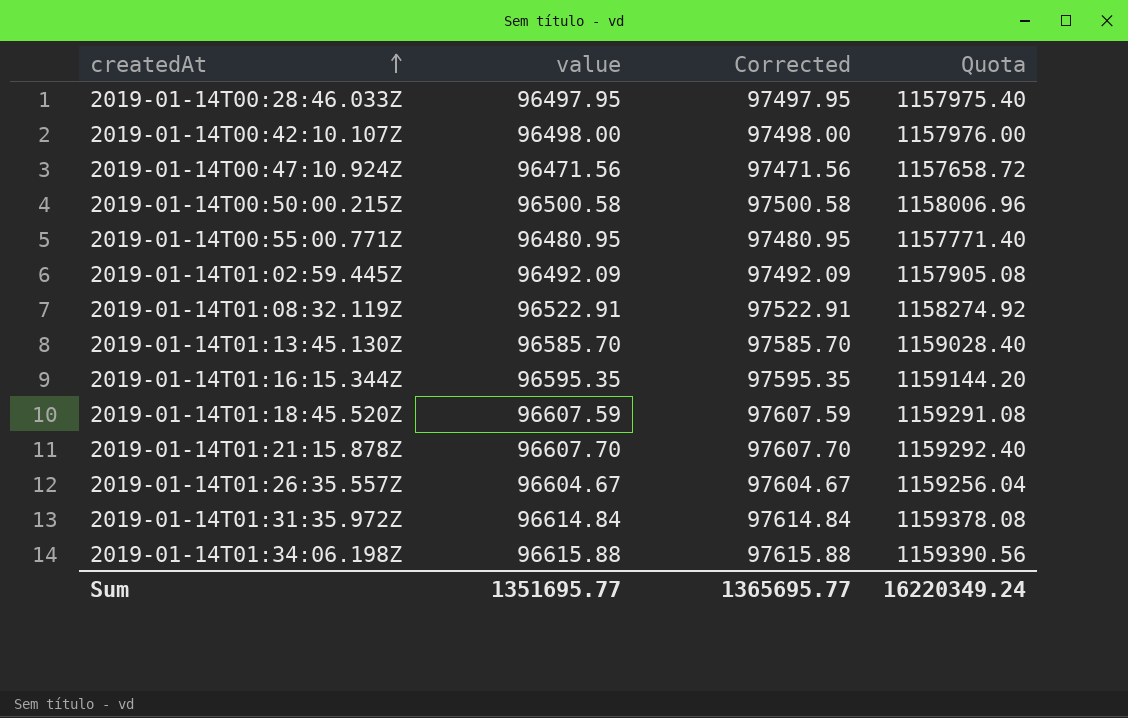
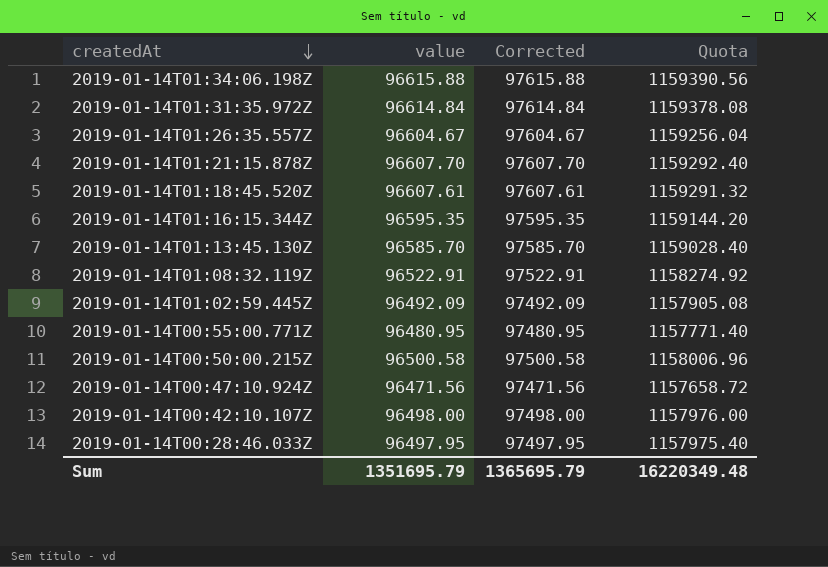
row order: createdAt ascending -> createdAt descending
2019-01-14T01:18:45.520Z | value: 96607.59 -> 96607.61
2019-01-14T01:18:45.520Z | Corrected: 97607.59 -> 97607.61
2019-01-14T01:18:45.520Z | Quota: 1159291.08 -> 1159291.32
Sum | value: 1351695.77 -> 1351695.79
Sum | Corrected: 1365695.77 -> 1365695.79
Sum | Quota: 16220349.24 -> 16220349.48

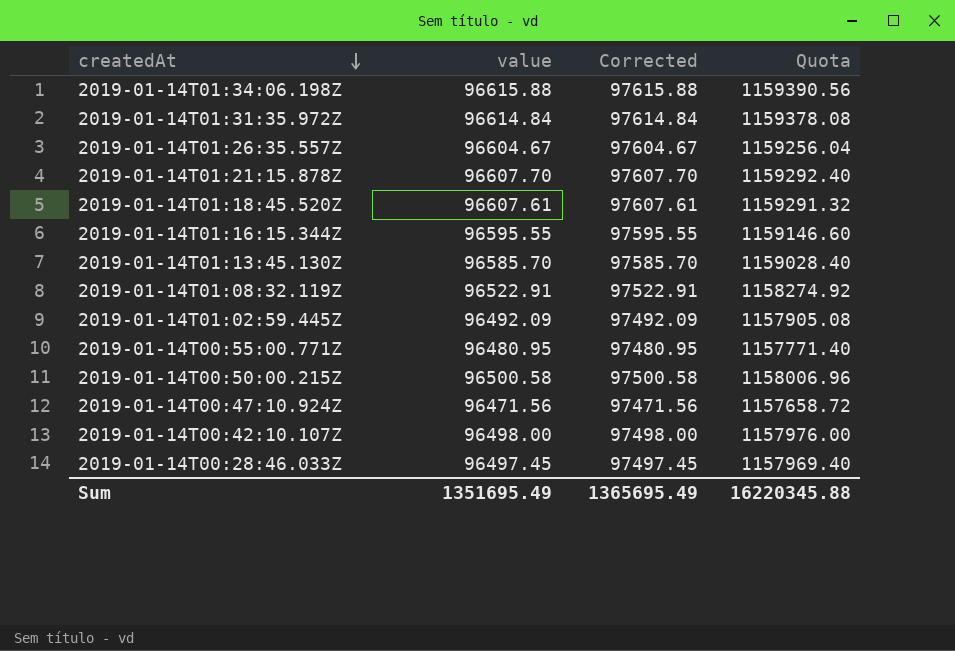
2019-01-14T01:16:15.344Z | value: 96595.35 -> 96595.55
2019-01-14T01:16:15.344Z | Corrected: 97595.35 -> 97595.55
2019-01-14T01:16:15.344Z | Quota: 1159144.20 -> 1159146.60
2019-01-14T00:28:46.033Z | value: 96497.95 -> 96497.45
2019-01-14T00:28:46.033Z | Corrected: 97497.95 -> 97497.45
2019-01-14T00:28:46.033Z | Quota: 1157975.40 -> 1157969.40
Sum | value: 1351695.79 -> 1351695.49
Sum | Corrected: 1365695.79 -> 1365695.49
Sum | Quota: 16220349.48 -> 16220345.88

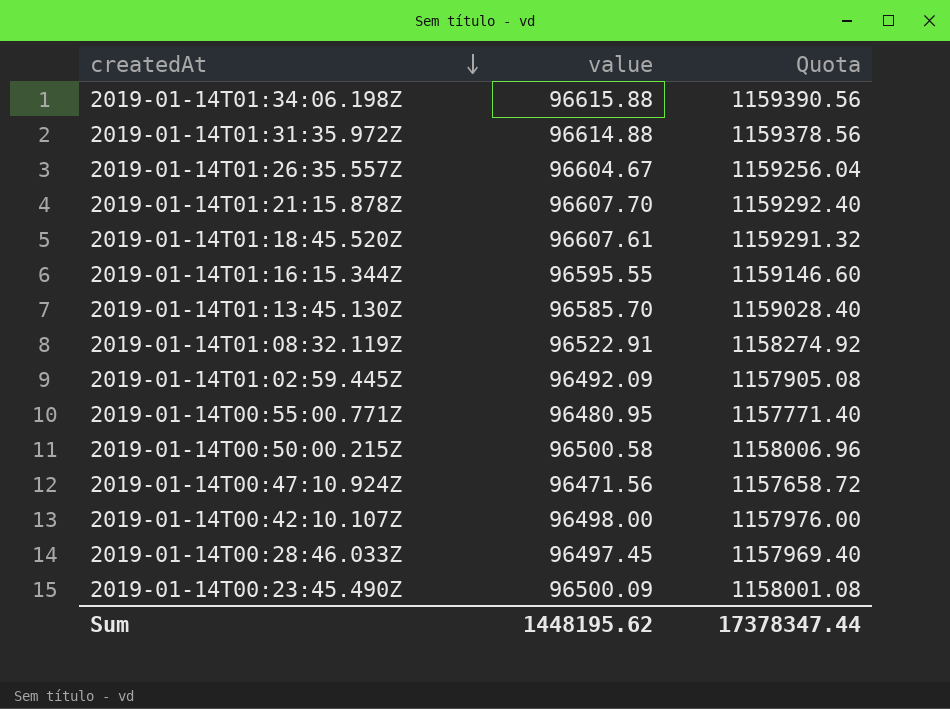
column Corrected | formula: [value] + 1000 -> none
2019-01-14T01:31:35.972Z | value: 96614.84 -> 96614.88
2019-01-14T01:31:35.972Z | Quota: 1159378.08 -> 1159378.56
row 2019-01-14T00:23:45.490Z: none -> 96500.09 | 1158001.08
Sum | value: 1351695.49 -> 1448195.62
Sum | Quota: 16220345.88 -> 17378347.44

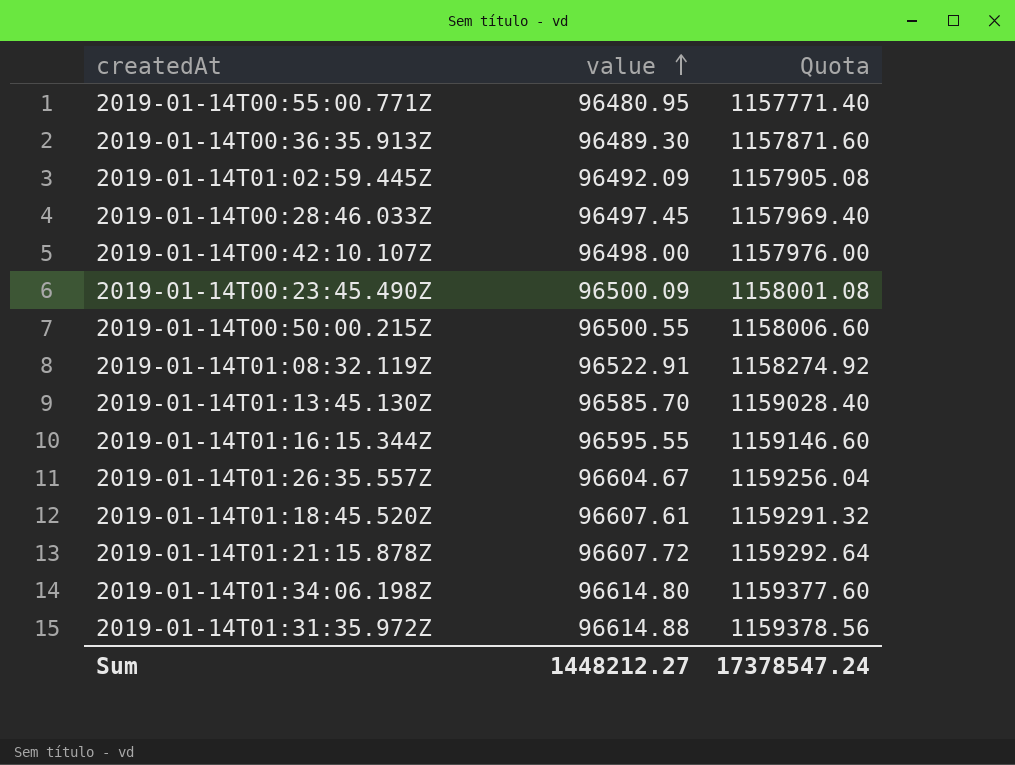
row order: createdAt descending -> value ascending
row 2019-01-14T00:47:10.924Z: 96471.56 | 1157658.72 -> none
row 2019-01-14T00:36:35.913Z: none -> 96489.30 | 1157871.60
2019-01-14T00:50:00.215Z | value: 96500.58 -> 96500.55
2019-01-14T00:50:00.215Z | Quota: 1158006.96 -> 1158006.60
2019-01-14T01:21:15.878Z | value: 96607.70 -> 96607.72
2019-01-14T01:21:15.878Z | Quota: 1159292.40 -> 1159292.64
2019-01-14T01:34:06.198Z | value: 96615.88 -> 96614.80
2019-01-14T01:34:06.198Z | Quota: 1159390.56 -> 1159377.60
Sum | value: 1448195.62 -> 1448212.27
Sum | Quota: 17378347.44 -> 17378547.24

